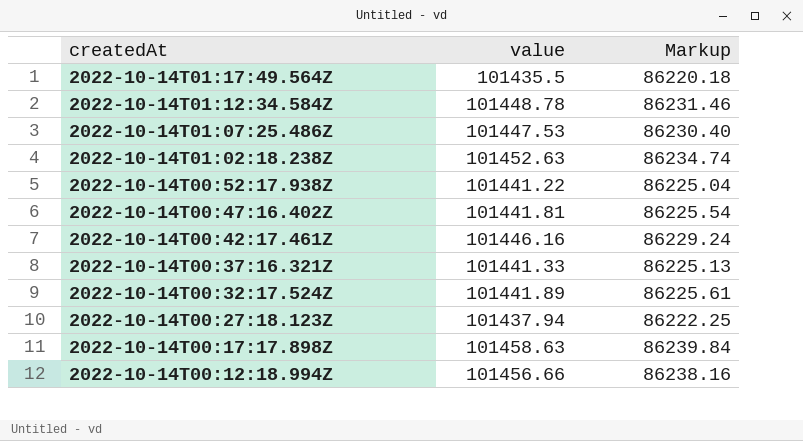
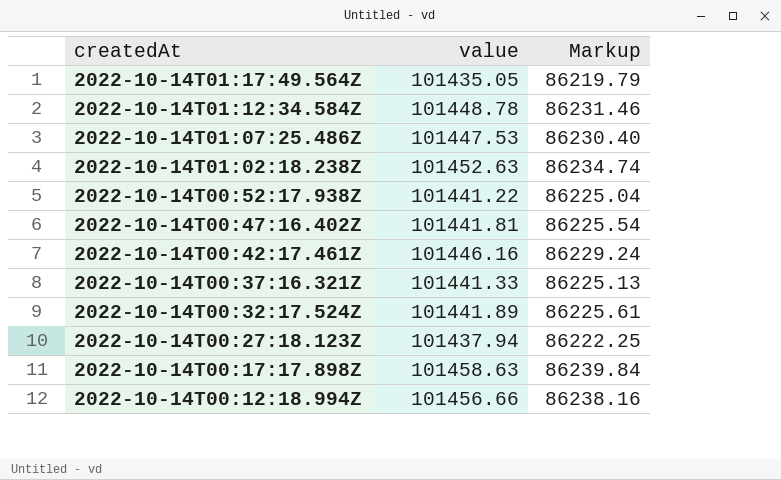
2022-10-14T01:17:49.564Z | value: 101435.5 -> 101435.05
2022-10-14T01:17:49.564Z | Markup: 86220.18 -> 86219.79

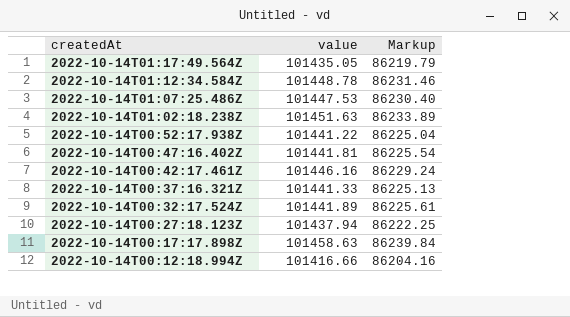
2022-10-14T01:02:18.238Z | value: 101452.63 -> 101451.63
2022-10-14T01:02:18.238Z | Markup: 86234.74 -> 86233.89
2022-10-14T00:12:18.994Z | value: 101456.66 -> 101416.66
2022-10-14T00:12:18.994Z | Markup: 86238.16 -> 86204.16

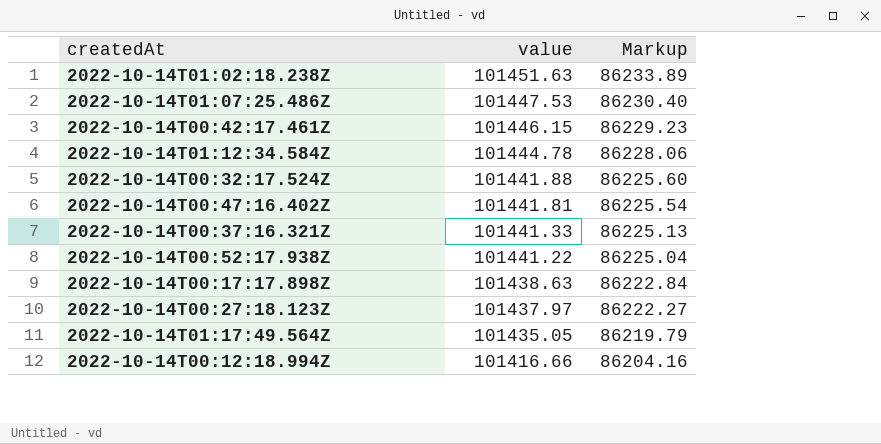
row order: createdAt descending -> value descending
2022-10-14T00:42:17.461Z | value: 101446.16 -> 101446.15
2022-10-14T00:42:17.461Z | Markup: 86229.24 -> 86229.23
2022-10-14T01:12:34.584Z | value: 101448.78 -> 101444.78
2022-10-14T01:12:34.584Z | Markup: 86231.46 -> 86228.06
2022-10-14T00:32:17.524Z | value: 101441.89 -> 101441.88
2022-10-14T00:32:17.524Z | Markup: 86225.61 -> 86225.60
2022-10-14T00:17:17.898Z | value: 101458.63 -> 101438.63
2022-10-14T00:17:17.898Z | Markup: 86239.84 -> 86222.84
2022-10-14T00:27:18.123Z | value: 101437.94 -> 101437.97
2022-10-14T00:27:18.123Z | Markup: 86222.25 -> 86222.27

